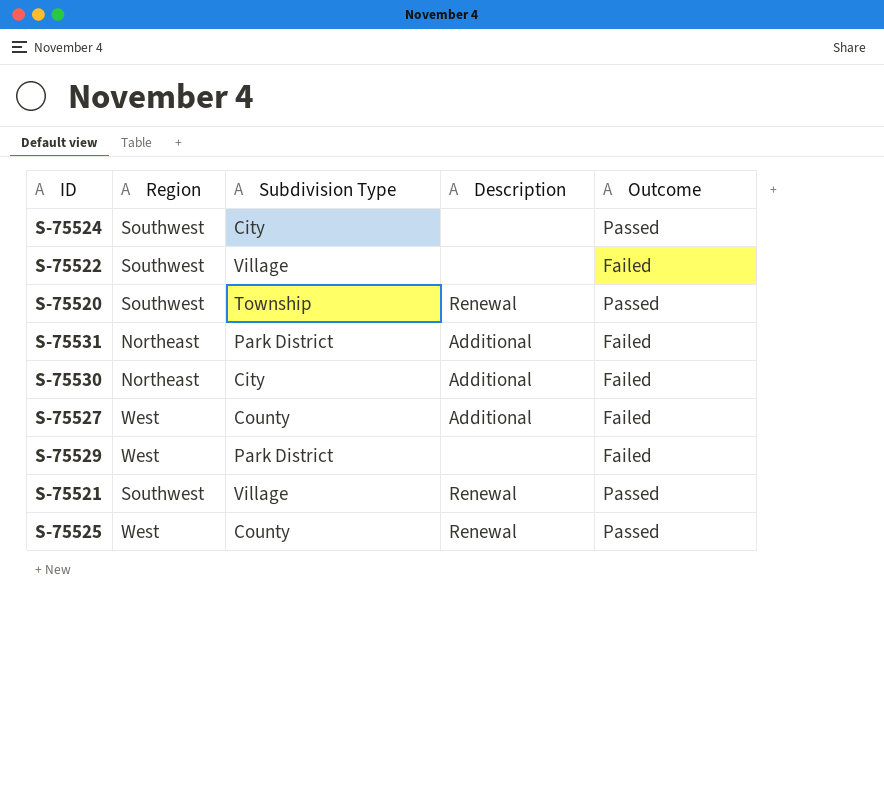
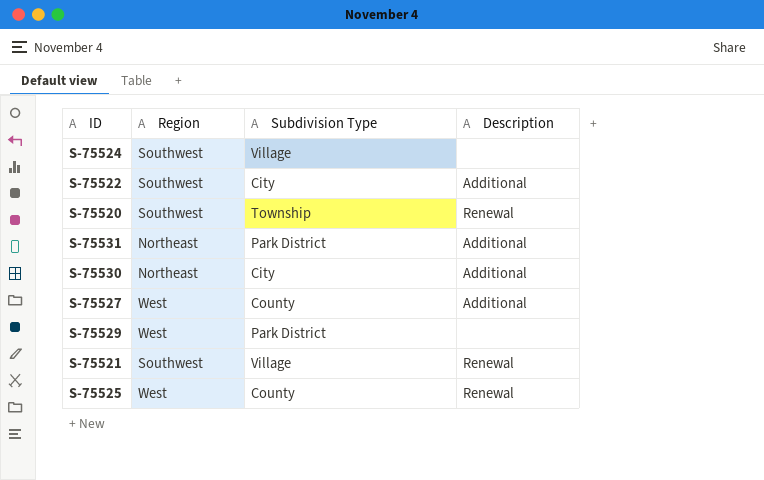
column Outcome | position: 5 -> none
S-75524 | Subdivision Type: City -> Village
S-75522 | Subdivision Type: Village -> City
S-75522 | Description: none -> Additional

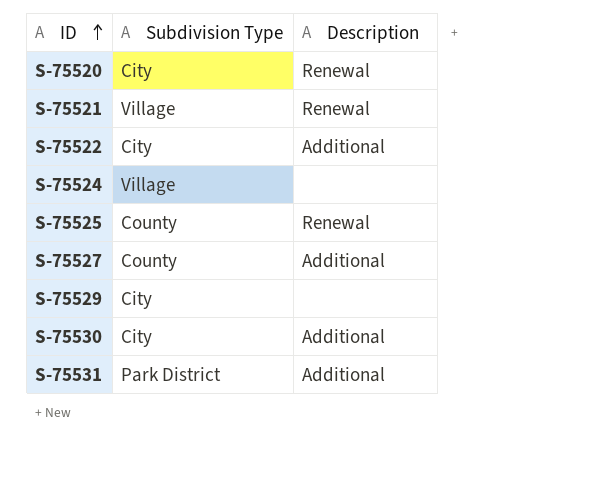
row order: none -> ID ascending
column Region | position: 2 -> none
S-75520 | Subdivision Type: Township -> City
S-75529 | Subdivision Type: Park District -> City

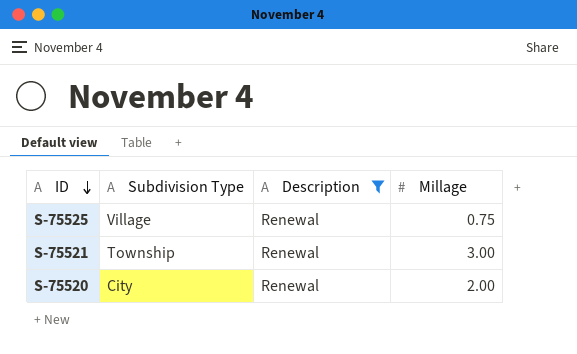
filter: none -> Description = Renewal
row order: ID ascending -> ID descending
column Millage | position: none -> 4
S-75525 | Subdivision Type: County -> Village
S-75521 | Subdivision Type: Village -> Township

